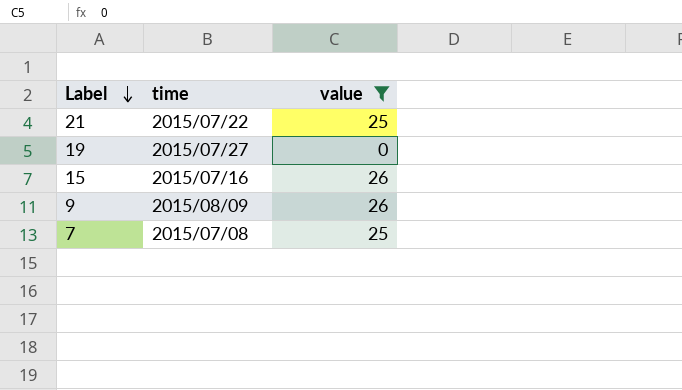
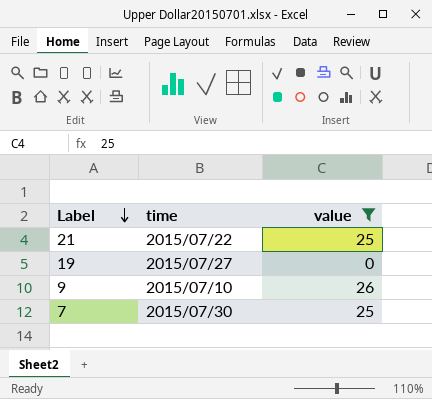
row 15: 2015/07/16 | 26 -> none
9 | time: 2015/08/09 -> 2015/07/10
7 | time: 2015/07/08 -> 2015/07/30

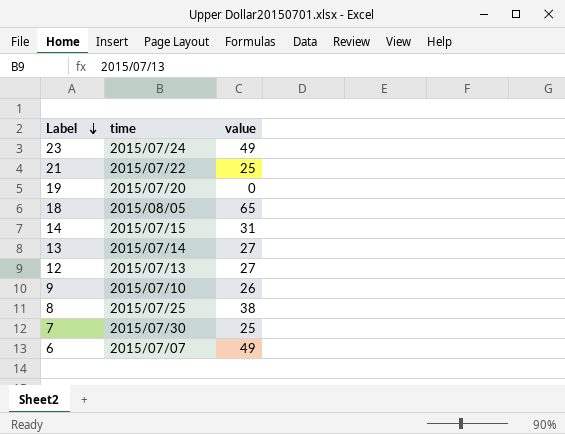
filter: value <= 26 -> none
19 | time: 2015/07/27 -> 2015/07/20

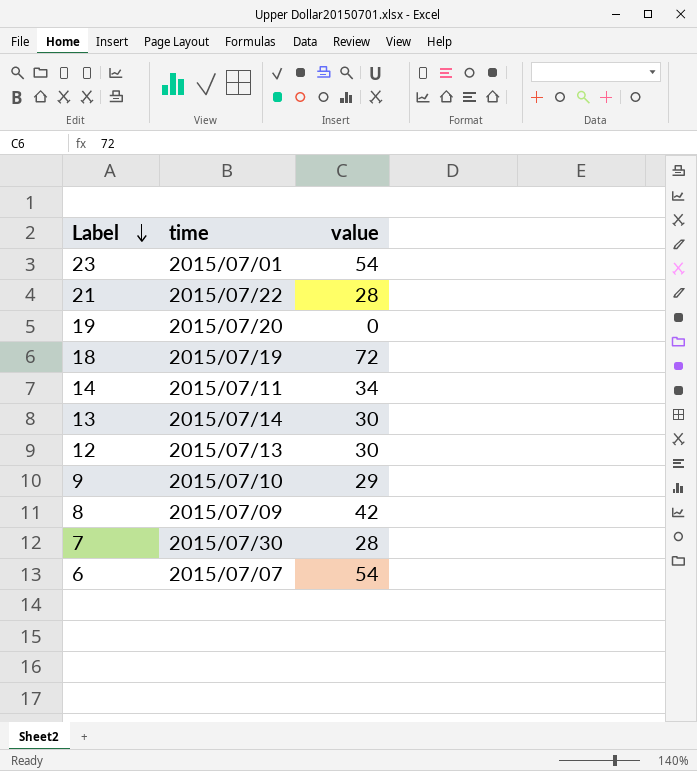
23 | time: 2015/07/24 -> 2015/07/01
23 | value: 49 -> 54
21 | value: 25 -> 28
18 | time: 2015/08/05 -> 2015/07/19
18 | value: 65 -> 72
14 | time: 2015/07/15 -> 2015/07/11
14 | value: 31 -> 34
13 | value: 27 -> 30
12 | value: 27 -> 30
9 | value: 26 -> 29
8 | time: 2015/07/25 -> 2015/07/09
8 | value: 38 -> 42
7 | value: 25 -> 28
6 | value: 49 -> 54

